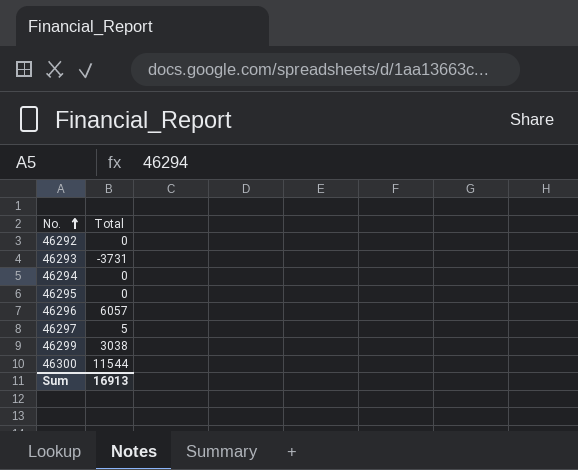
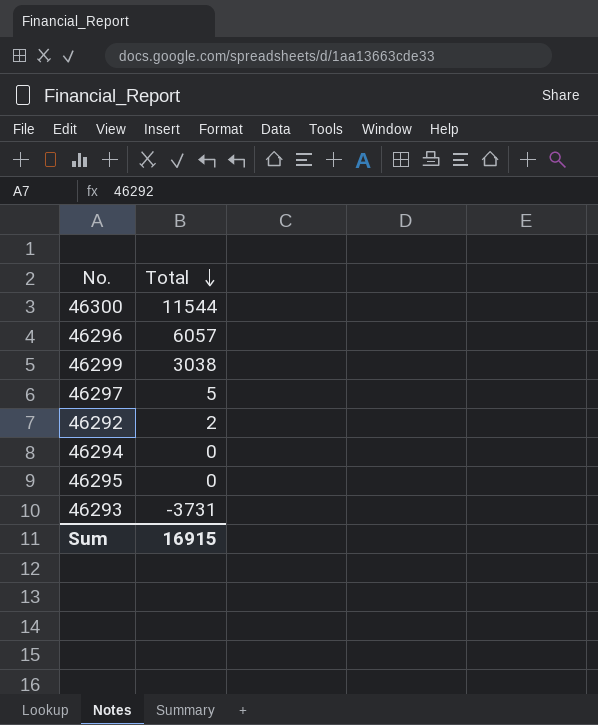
row order: No. ascending -> Total descending
46292 | Total: 0 -> 2
Sum | Total: 16913 -> 16915

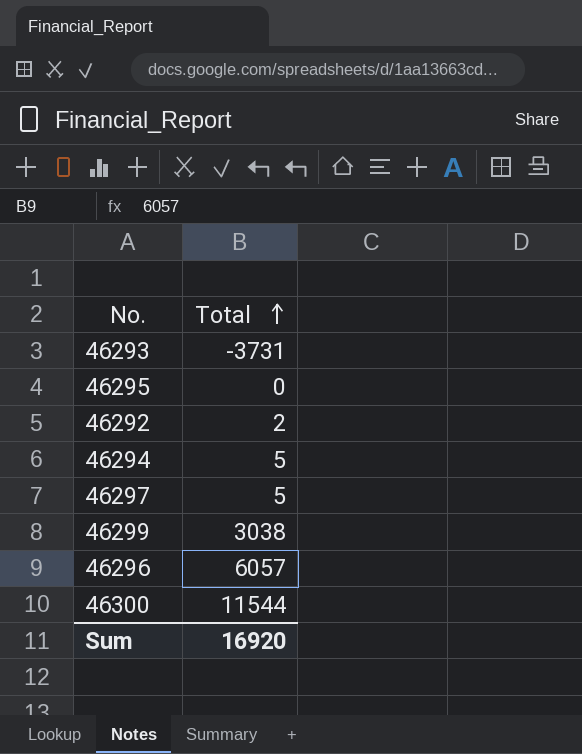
row order: Total descending -> Total ascending
46294 | Total: 0 -> 5
Sum | Total: 16915 -> 16920

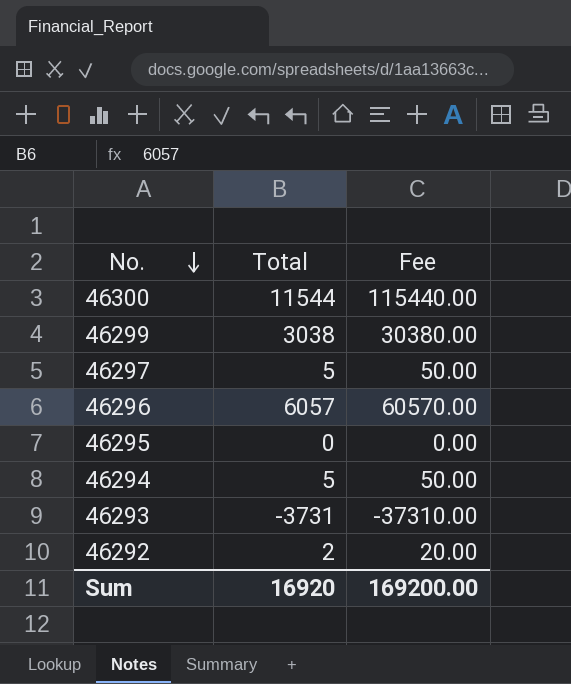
row order: Total ascending -> No. descending
column Fee | formula: none -> [Total] * 10

